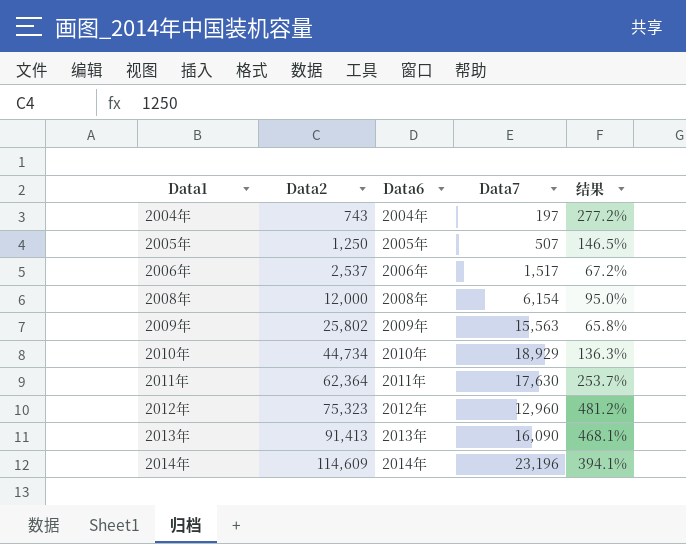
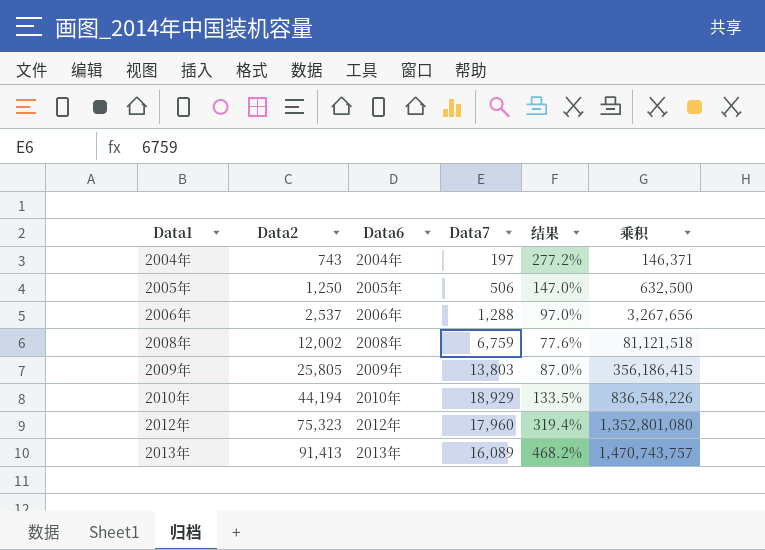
column 乘积 | formula: none -> [Data2] * [Data7]
row 2011年: 62,364 | 2011年 | 17,630 | 253.7% -> none
row 2014年: 114,609 | 2014年 | 23,196 | 394.1% -> none
2005年 | Data7: 507 -> 506
2005年 | 结果: 146.5% -> 147.0%
2006年 | Data7: 1,517 -> 1,288
2006年 | 结果: 67.2% -> 97.0%
2008年 | Data2: 12,000 -> 12,002
2008年 | Data7: 6,154 -> 6,759
2008年 | 结果: 95.0% -> 77.6%
2009年 | Data2: 25,802 -> 25,805
2009年 | Data7: 15,563 -> 13,803
2009年 | 结果: 65.8% -> 87.0%
2010年 | Data2: 44,734 -> 44,194
2010年 | 结果: 136.3% -> 133.5%
2012年 | Data7: 12,960 -> 17,960
2012年 | 结果: 481.2% -> 319.4%
2013年 | Data7: 16,090 -> 16,089
2013年 | 结果: 468.1% -> 468.2%

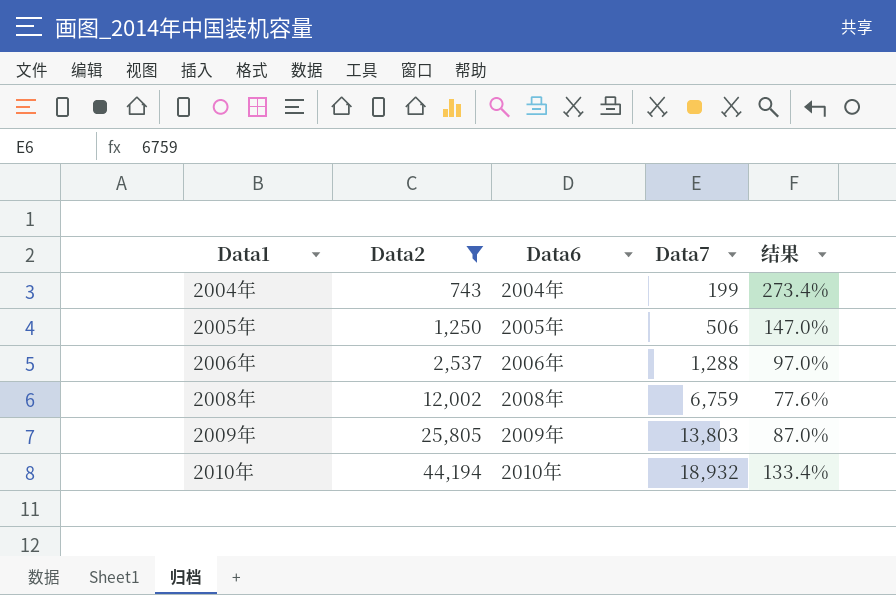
filter: none -> Data2 <= 44,194
column 乘积 | formula: [Data2] * [Data7] -> none
2004年 | Data7: 197 -> 199
2004年 | 结果: 277.2% -> 273.4%
2010年 | Data7: 18,929 -> 18,932
2010年 | 结果: 133.5% -> 133.4%

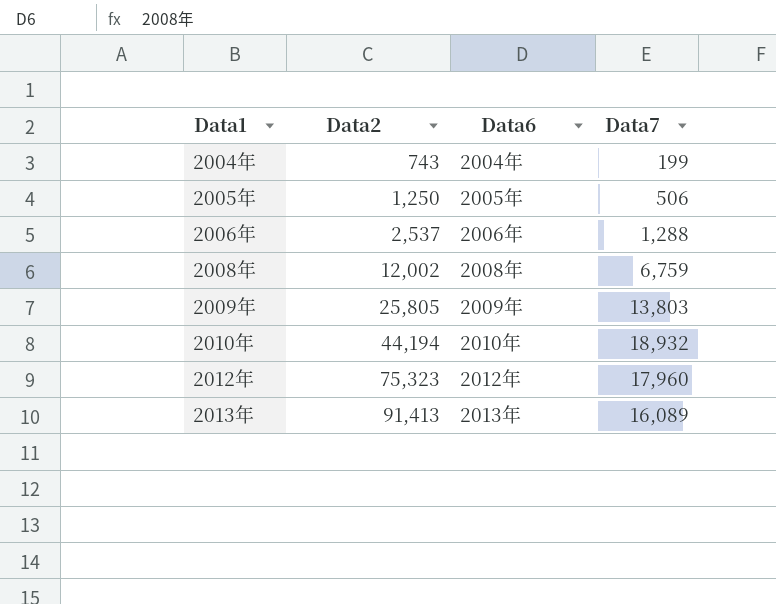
filter: Data2 <= 44,194 -> none
column 结果 | formula: ([Data2] - [Data7]) / [Data7] -> none

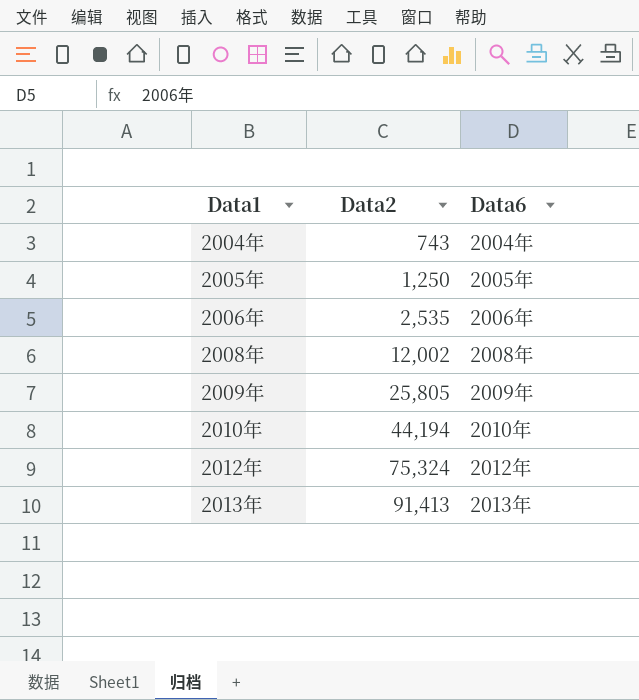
column Data7 | position: 4 -> none
2006年 | Data2: 2,537 -> 2,535
2012年 | Data2: 75,323 -> 75,324

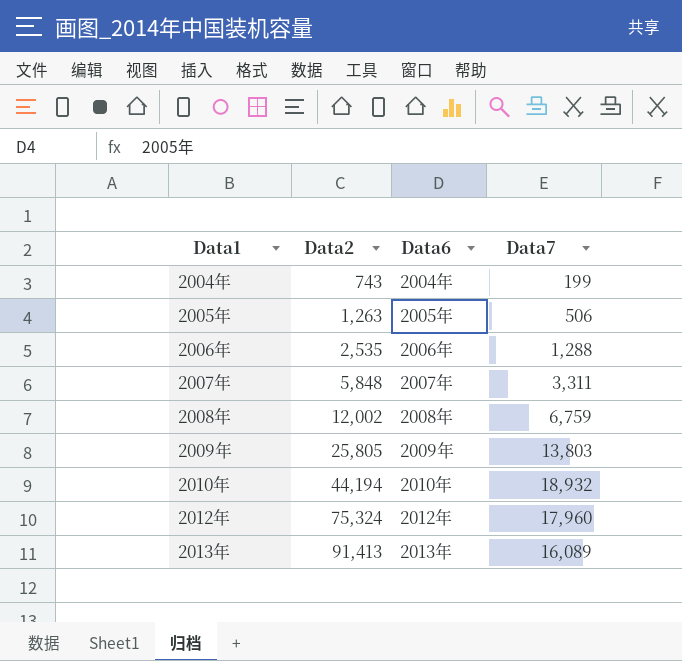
column Data7 | position: none -> 4
2005年 | Data2: 1,250 -> 1,263
row 2007年: none -> 5,848 | 2007年 | 3,311

